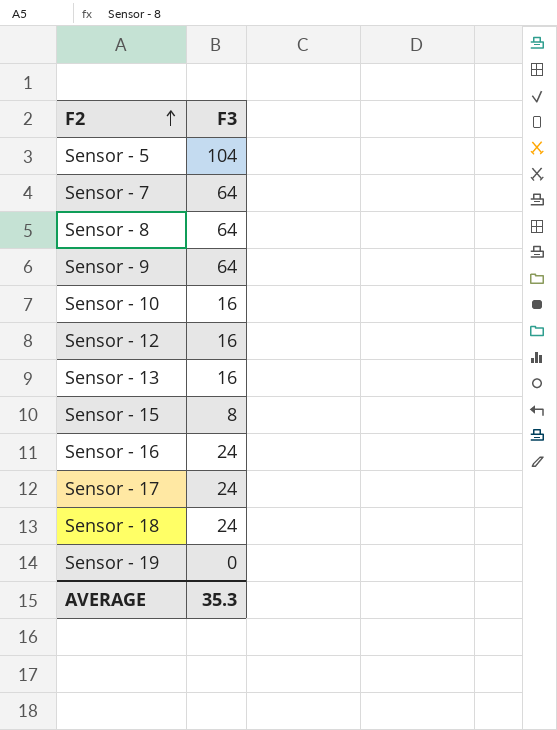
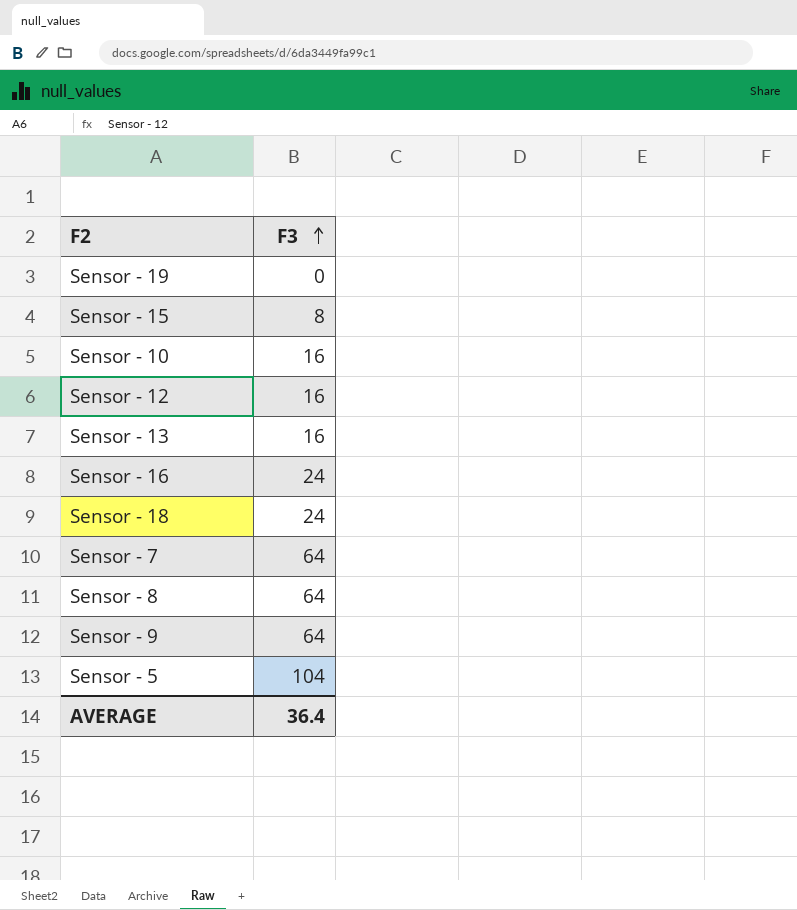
row order: F2 ascending -> F3 ascending
row Sensor - 17: 24 -> none
AVERAGE | F3: 35.3 -> 36.4

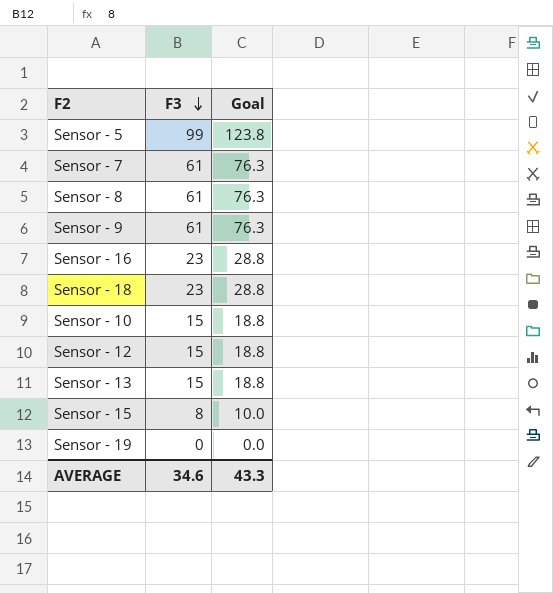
row order: F3 ascending -> F3 descending
column Goal | formula: none -> [F3] * 1.25
Sensor - 5 | F3: 104 -> 99
Sensor - 7 | F3: 64 -> 61
Sensor - 8 | F3: 64 -> 61
Sensor - 9 | F3: 64 -> 61
Sensor - 16 | F3: 24 -> 23
Sensor - 18 | F3: 24 -> 23
Sensor - 10 | F3: 16 -> 15
Sensor - 12 | F3: 16 -> 15
Sensor - 13 | F3: 16 -> 15
AVERAGE | F3: 36.4 -> 34.6

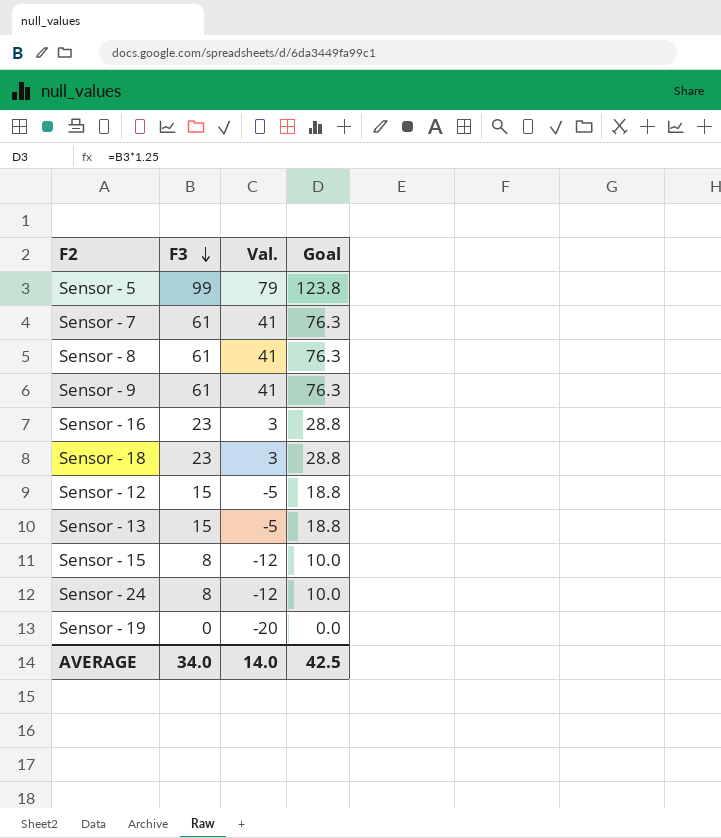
column Val. | formula: none -> [F3] - 20
row Sensor - 10: 15 | 18.8 -> none
row Sensor - 24: none -> 8 | -12 | 10.0
AVERAGE | F3: 34.6 -> 34.0
AVERAGE | Goal: 43.3 -> 42.5

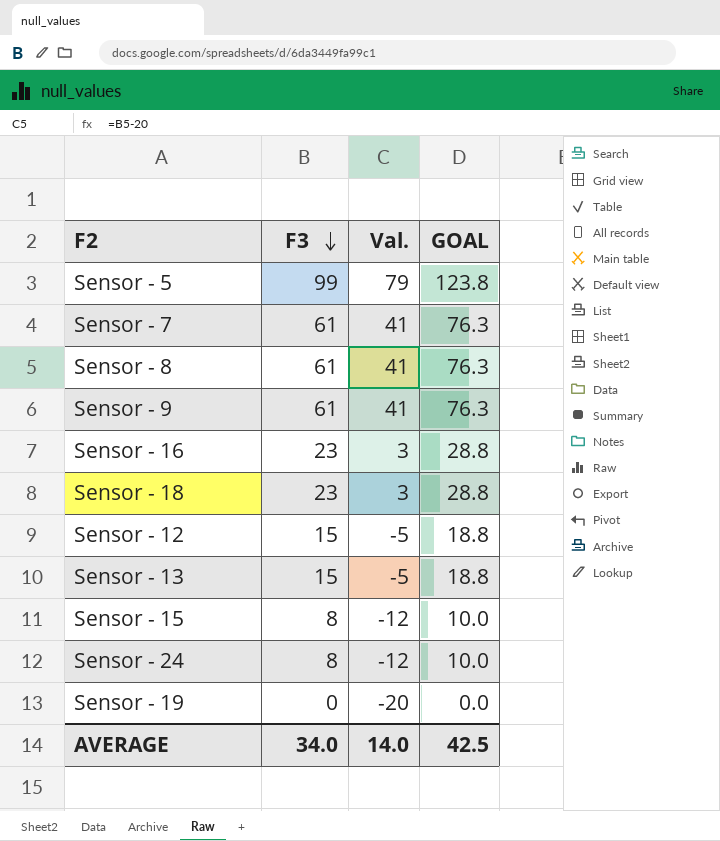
column name: Goal -> GOAL

